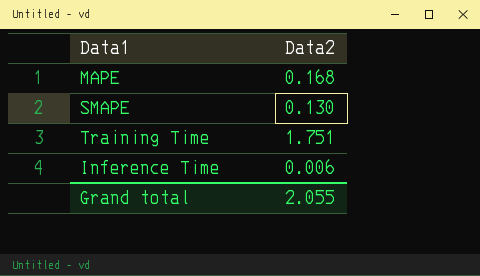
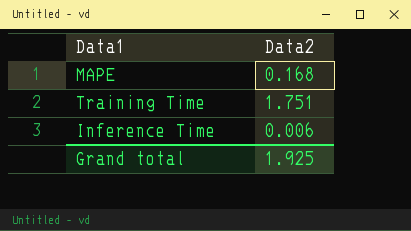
row SMAPE: 0.130 -> none
Grand total | Data2: 2.055 -> 1.925

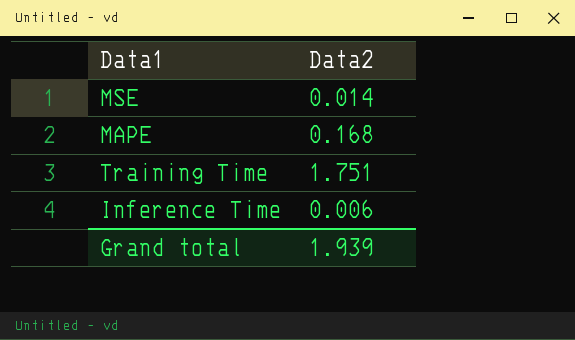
row MSE: none -> 0.014
Grand total | Data2: 1.925 -> 1.939

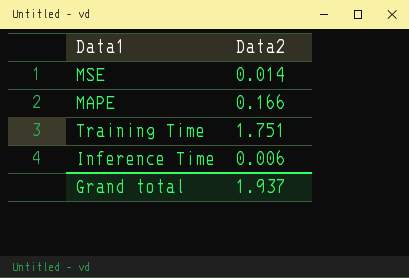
MAPE | Data2: 0.168 -> 0.166
Grand total | Data2: 1.939 -> 1.937

